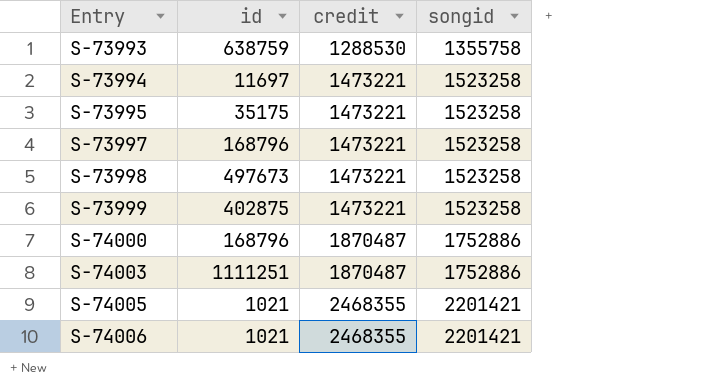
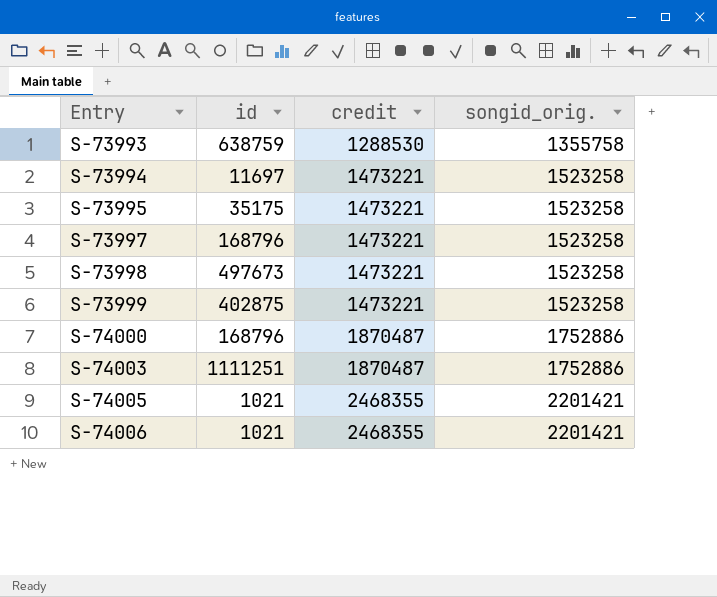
column name: songid -> songid_orig.

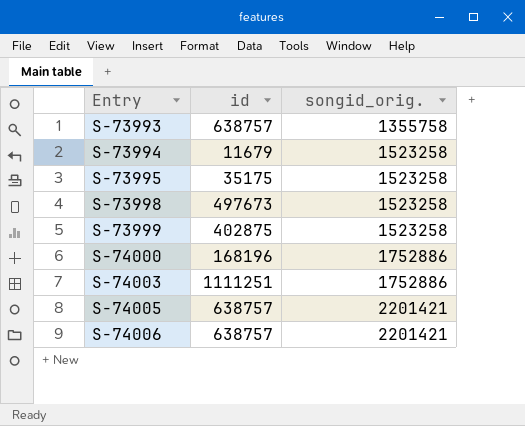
column credit | position: 3 -> none
row S-73997: 168796 | 1473221 | 1523258 -> none
S-73993 | id: 638759 -> 638757
S-73994 | id: 11697 -> 11679
S-74000 | id: 168796 -> 168196
S-74005 | id: 1021 -> 638757
S-74006 | id: 1021 -> 638757

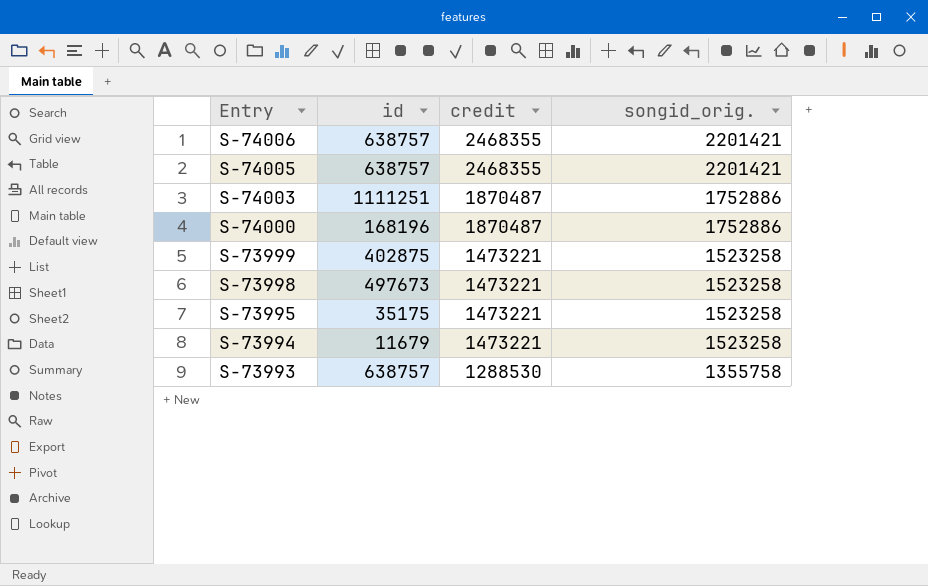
row order: Entry ascending -> Entry descending
column credit | position: none -> 3

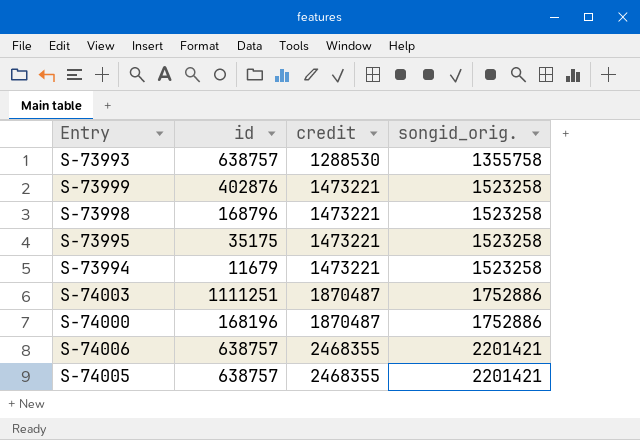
row order: Entry descending -> credit ascending
S-73999 | id: 402875 -> 402876
S-73998 | id: 497673 -> 168796

